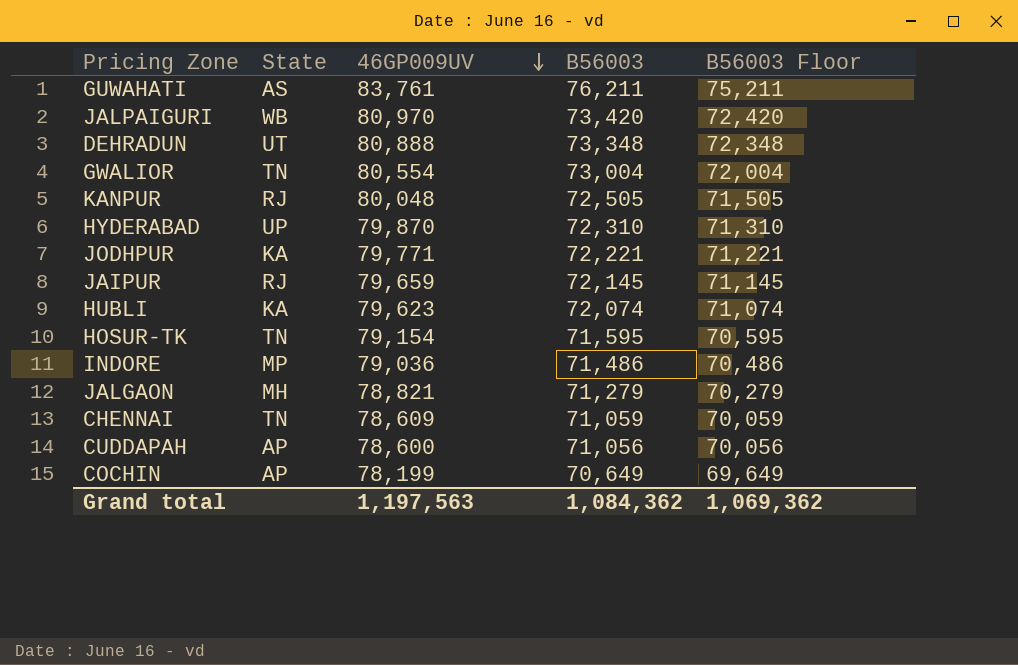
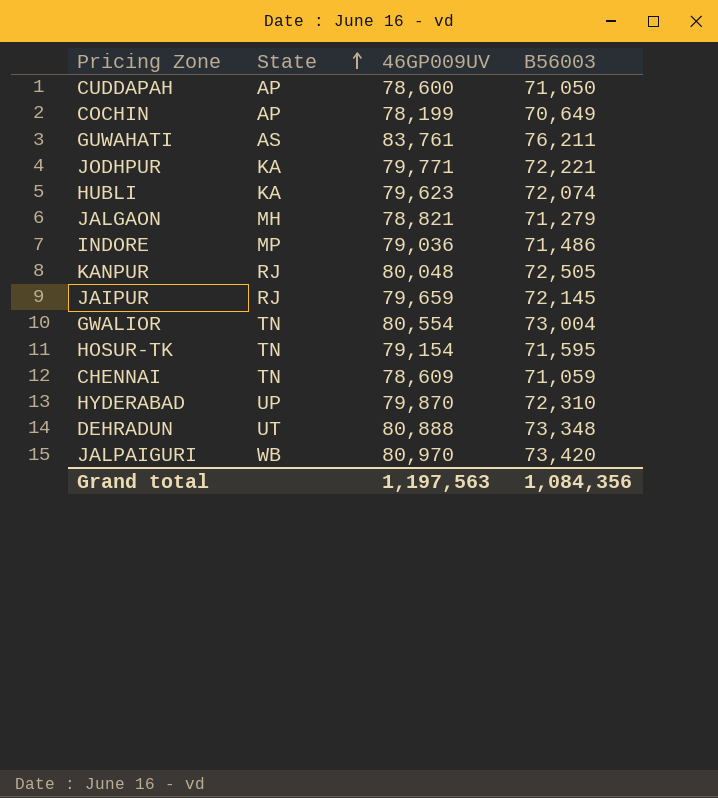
row order: 46GP009UV descending -> State ascending
column B56003 Floor | formula: [B56003] - 1000 -> none
CUDDAPAH | B56003: 71,056 -> 71,050
Grand total | B56003: 1,084,362 -> 1,084,356

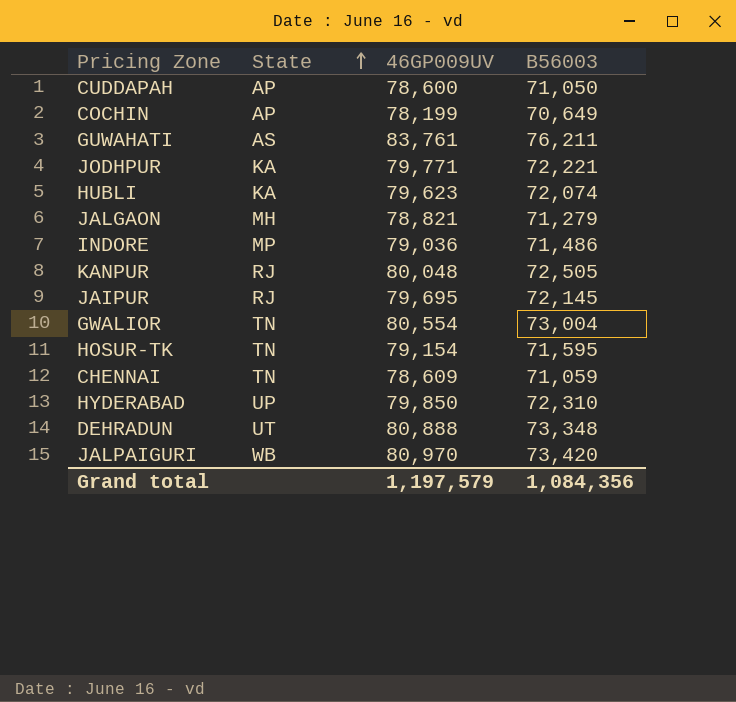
JAIPUR | 46GP009UV: 79,659 -> 79,695
HYDERABAD | 46GP009UV: 79,870 -> 79,850
Grand total | 46GP009UV: 1,197,563 -> 1,197,579

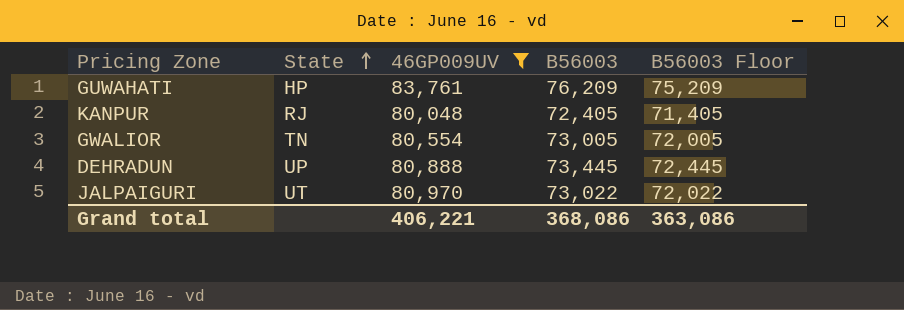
filter: none -> 46GP009UV >= 80,048
column B56003 Floor | formula: none -> [B56003] - 1000
GUWAHATI | State: AS -> HP
GUWAHATI | B56003: 76,211 -> 76,209
KANPUR | B56003: 72,505 -> 72,405
GWALIOR | B56003: 73,004 -> 73,005
DEHRADUN | State: UT -> UP
DEHRADUN | B56003: 73,348 -> 73,445
JALPAIGURI | State: WB -> UT
JALPAIGURI | B56003: 73,420 -> 73,022
Grand total | 46GP009UV: 1,197,579 -> 406,221
Grand total | B56003: 1,084,356 -> 368,086

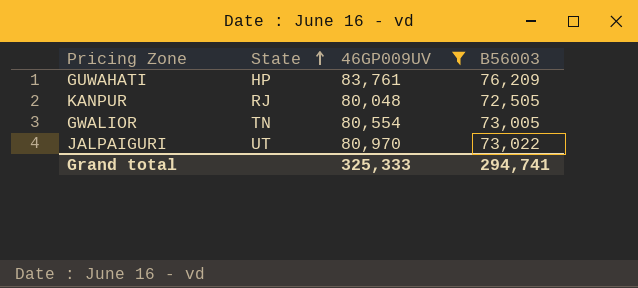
column B56003 Floor | formula: [B56003] - 1000 -> none
row DEHRADUN: UP | 80,888 | 73,445 | 72,445 -> none
KANPUR | B56003: 72,405 -> 72,505
Grand total | 46GP009UV: 406,221 -> 325,333
Grand total | B56003: 368,086 -> 294,741

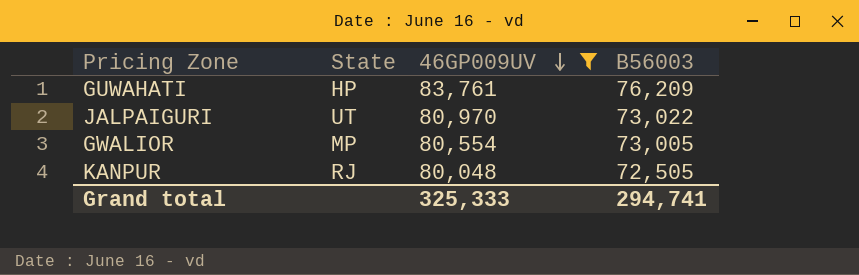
row order: State ascending -> 46GP009UV descending
GWALIOR | State: TN -> MP

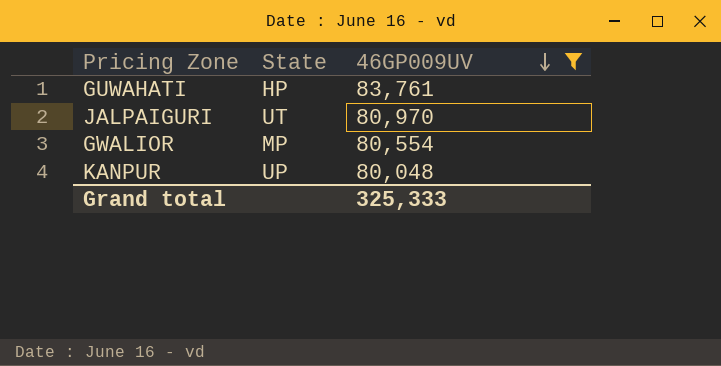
column B56003 | position: 4 -> none
KANPUR | State: RJ -> UP

